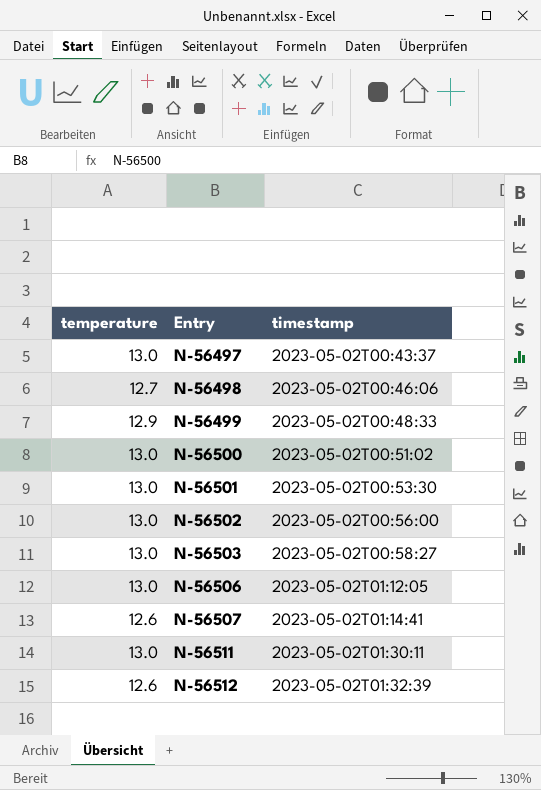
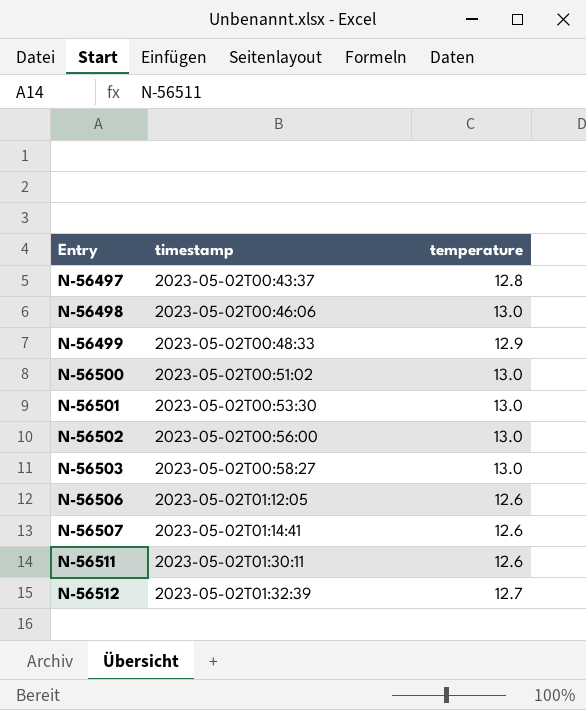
column temperature | position: 1 -> 3
N-56497 | temperature: 13.0 -> 12.8
N-56498 | temperature: 12.7 -> 13.0
N-56506 | temperature: 13.0 -> 12.6
N-56511 | temperature: 13.0 -> 12.6
N-56512 | temperature: 12.6 -> 12.7

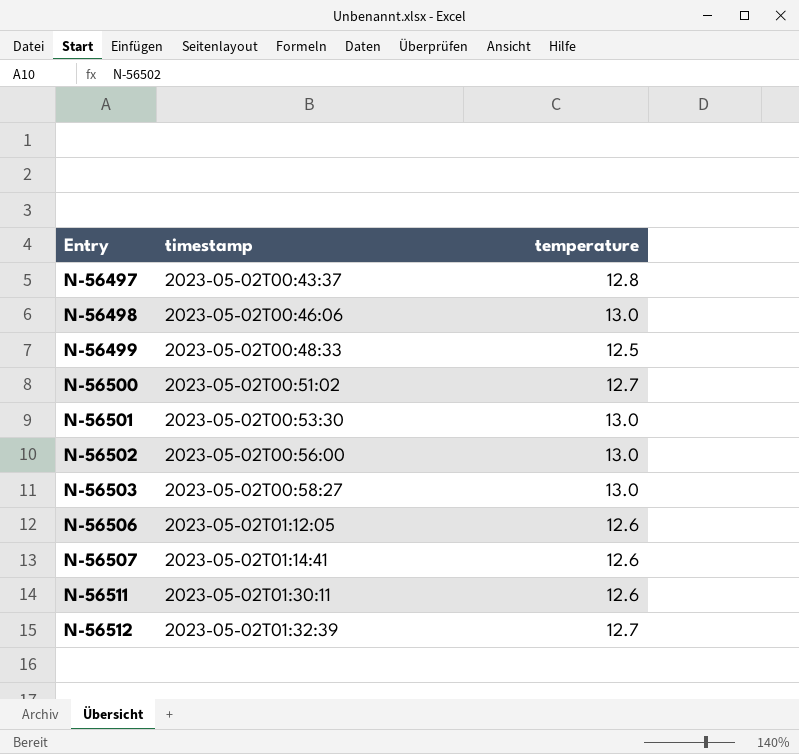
N-56499 | temperature: 12.9 -> 12.5
N-56500 | temperature: 13.0 -> 12.7

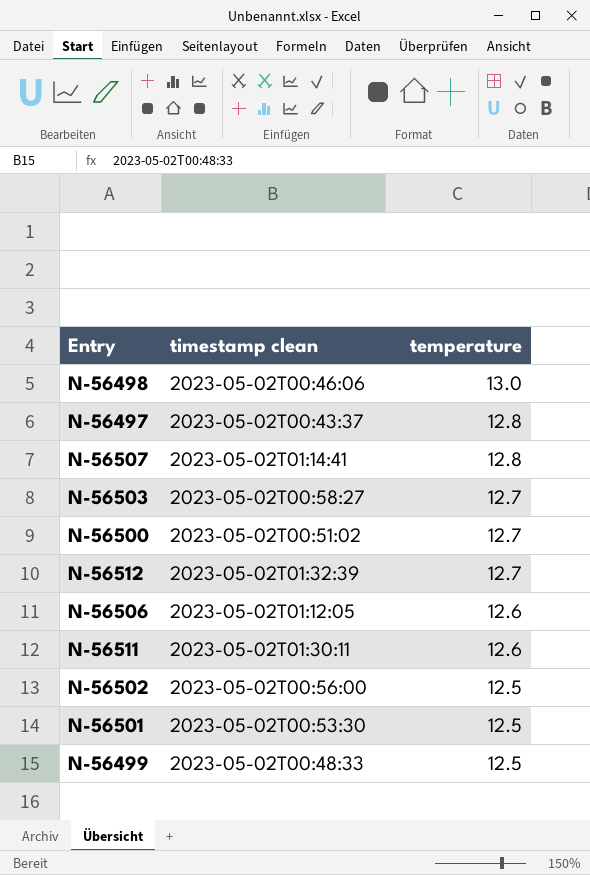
row order: Entry ascending -> temperature descending
column name: timestamp -> timestamp clean
N-56507 | temperature: 12.6 -> 12.8
N-56503 | temperature: 13.0 -> 12.7
N-56502 | temperature: 13.0 -> 12.5
N-56501 | temperature: 13.0 -> 12.5

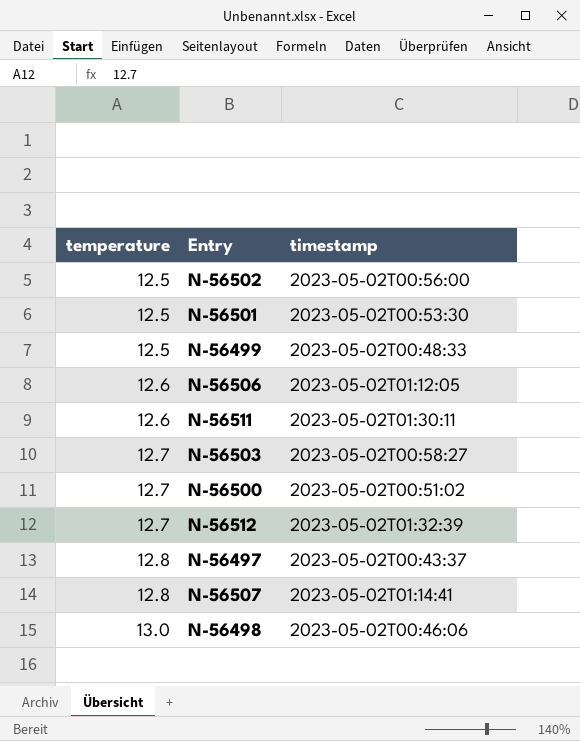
row order: temperature descending -> temperature ascending
column temperature | position: 3 -> 1
column name: timestamp clean -> timestamp

